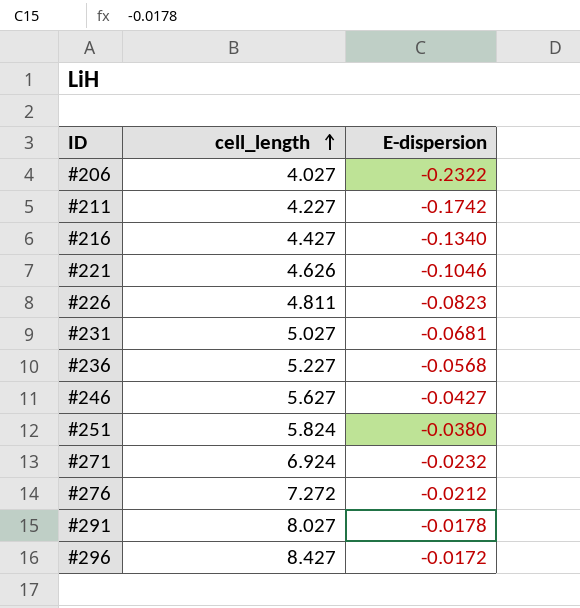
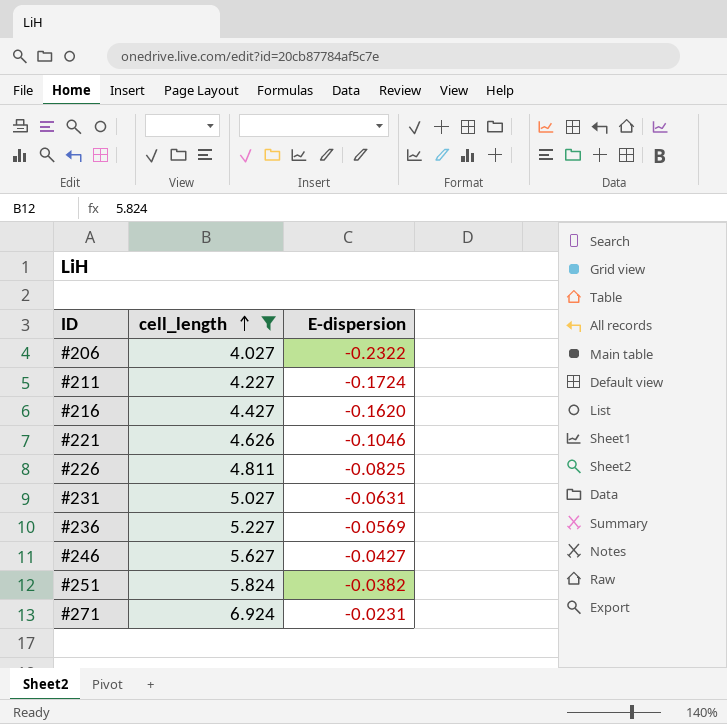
filter: none -> cell_length <= 6.924
#211 | E-dispersion: -0.1742 -> -0.1724
#216 | E-dispersion: -0.1340 -> -0.1620
#226 | E-dispersion: -0.0823 -> -0.0825
#231 | E-dispersion: -0.0681 -> -0.0631
#236 | E-dispersion: -0.0568 -> -0.0569
#251 | E-dispersion: -0.0380 -> -0.0382
#271 | E-dispersion: -0.0232 -> -0.0231

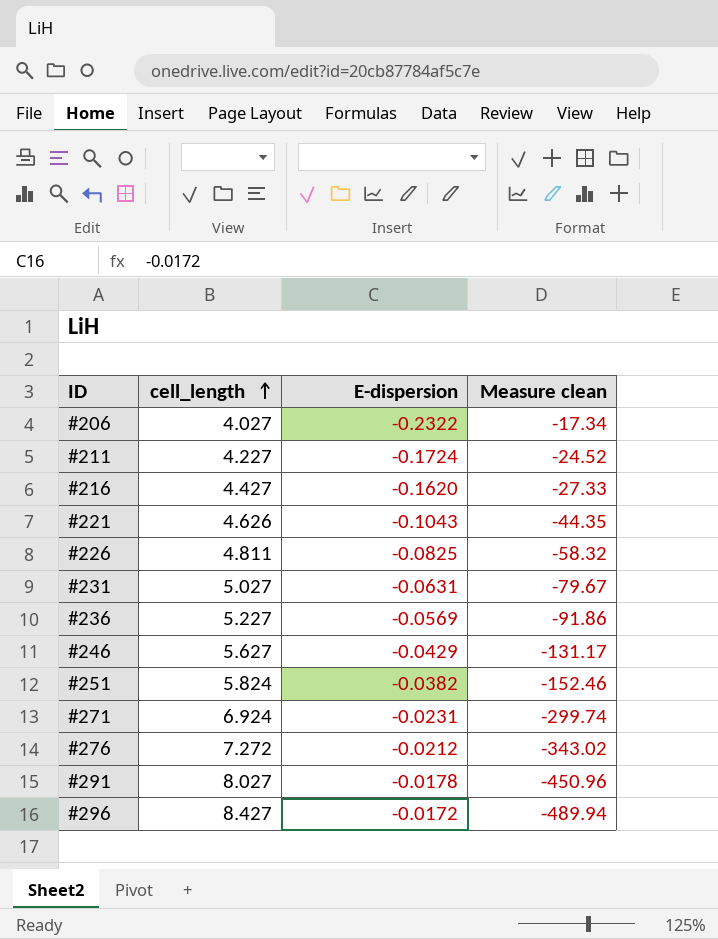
filter: cell_length <= 6.924 -> none
column Measure clean | formula: none -> [cell_length] / [E-dispersion]
#221 | E-dispersion: -0.1046 -> -0.1043
#246 | E-dispersion: -0.0427 -> -0.0429

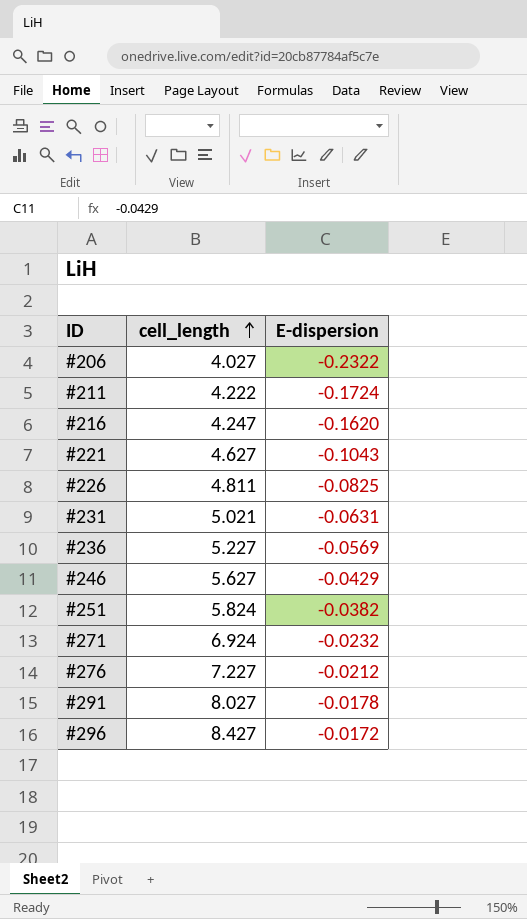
column Measure clean | formula: [cell_length] / [E-dispersion] -> none
#211 | cell_length: 4.227 -> 4.222
#216 | cell_length: 4.427 -> 4.247
#221 | cell_length: 4.626 -> 4.627
#231 | cell_length: 5.027 -> 5.021
#271 | E-dispersion: -0.0231 -> -0.0232
#276 | cell_length: 7.272 -> 7.227

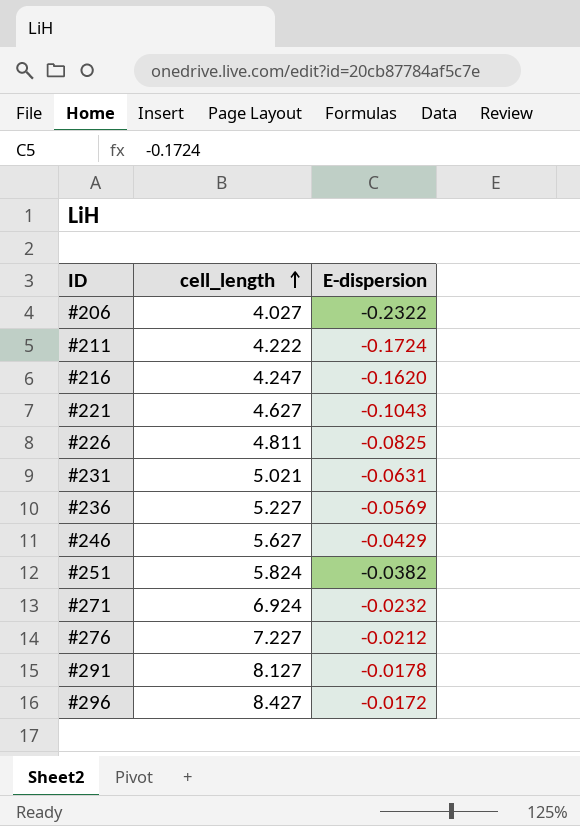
#291 | cell_length: 8.027 -> 8.127

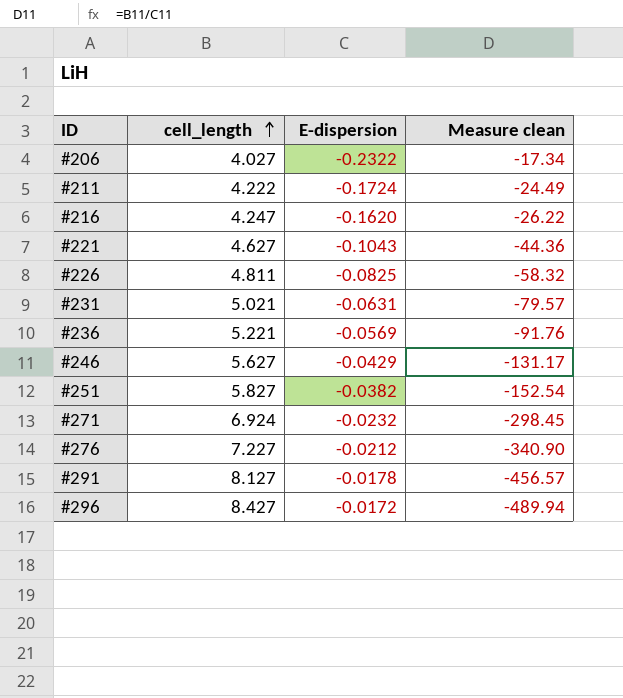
column Measure clean | formula: none -> [cell_length] / [E-dispersion]
#236 | cell_length: 5.227 -> 5.221
#251 | cell_length: 5.824 -> 5.827

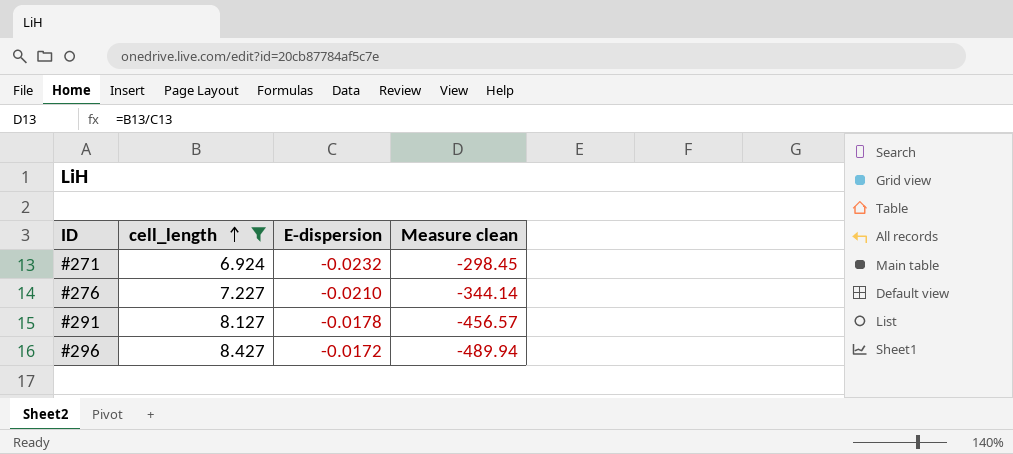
filter: none -> cell_length >= 6.924
#276 | E-dispersion: -0.0212 -> -0.0210
#276 | Measure clean: -340.90 -> -344.14

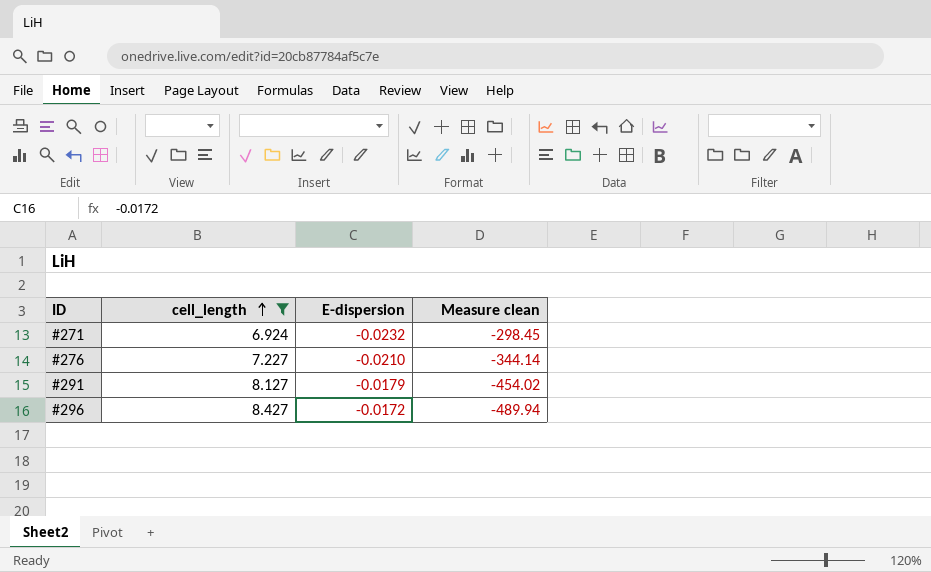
#291 | E-dispersion: -0.0178 -> -0.0179
#291 | Measure clean: -456.57 -> -454.02

